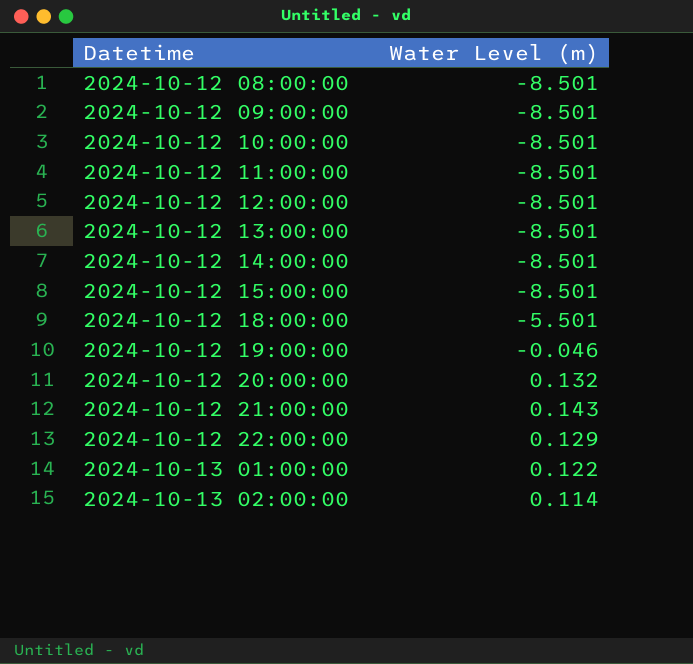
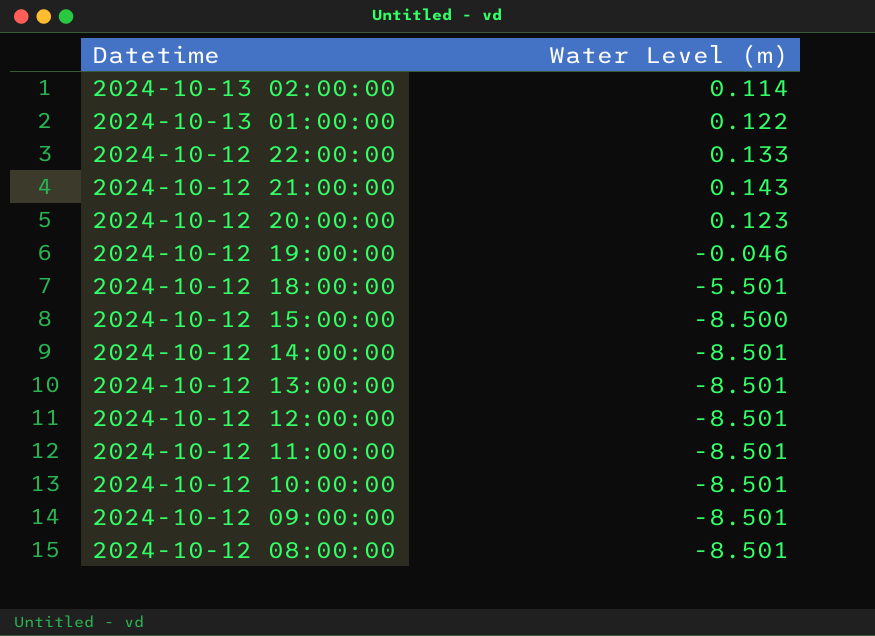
row order: Datetime ascending -> Datetime descending
2024-10-12 22:00:00 | Water Level (m): 0.129 -> 0.133
2024-10-12 20:00:00 | Water Level (m): 0.132 -> 0.123
2024-10-12 15:00:00 | Water Level (m): -8.501 -> -8.500

